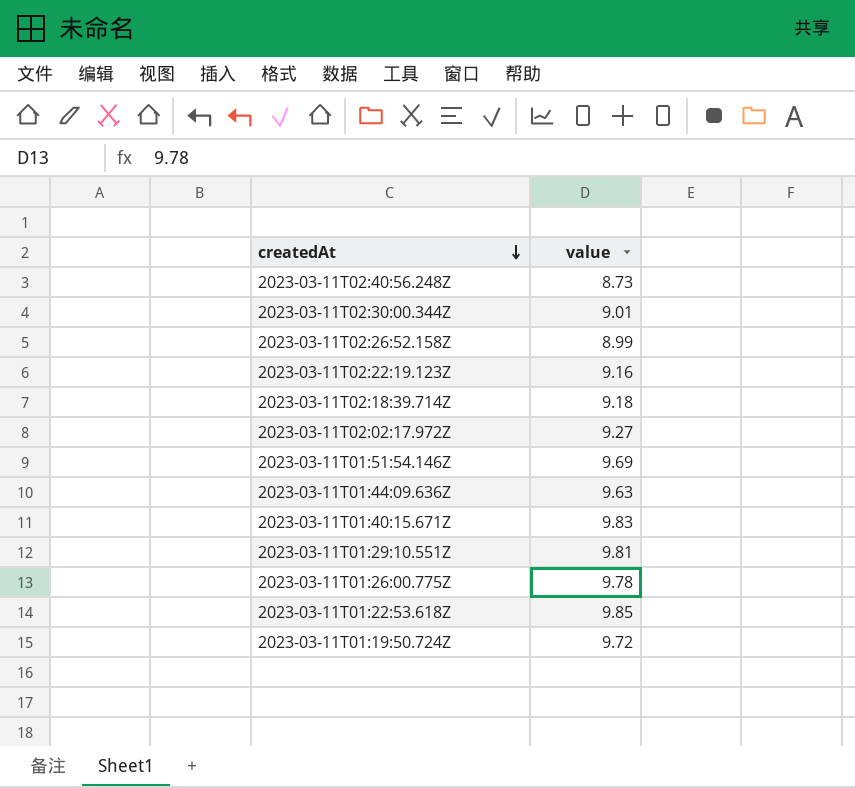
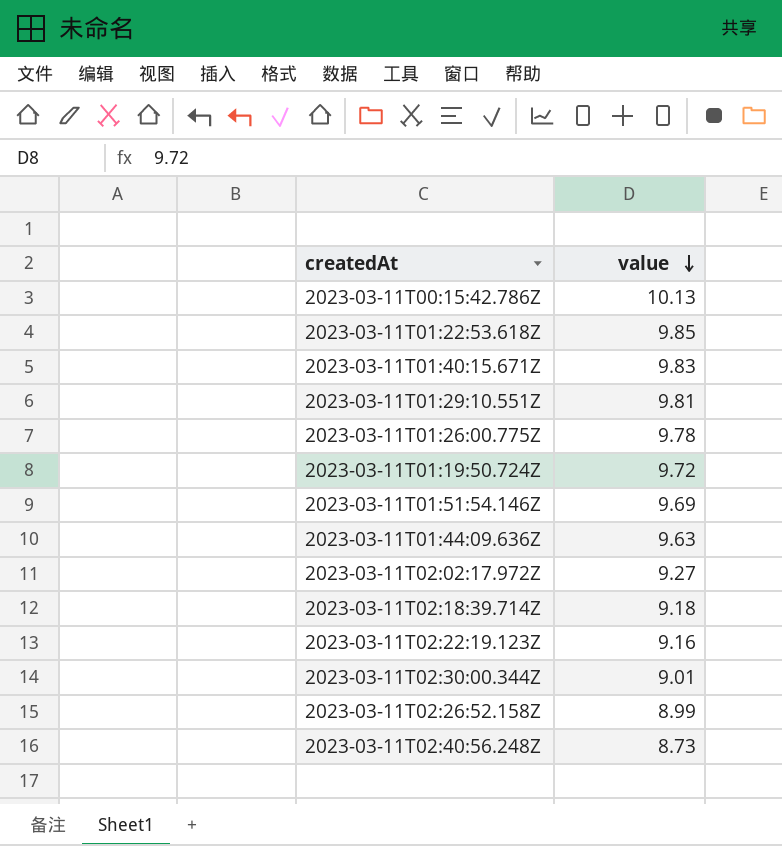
row order: createdAt descending -> value descending
row 2023-03-11T00:15:42.786Z: none -> 10.13

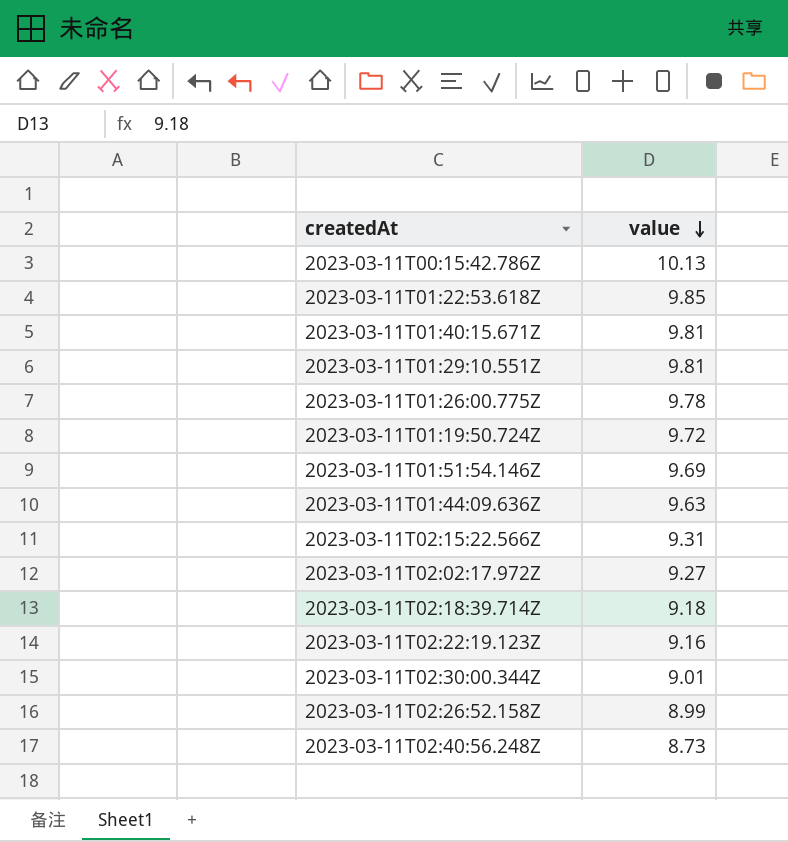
2023-03-11T01:40:15.671Z | value: 9.83 -> 9.81
row 2023-03-11T02:15:22.566Z: none -> 9.31

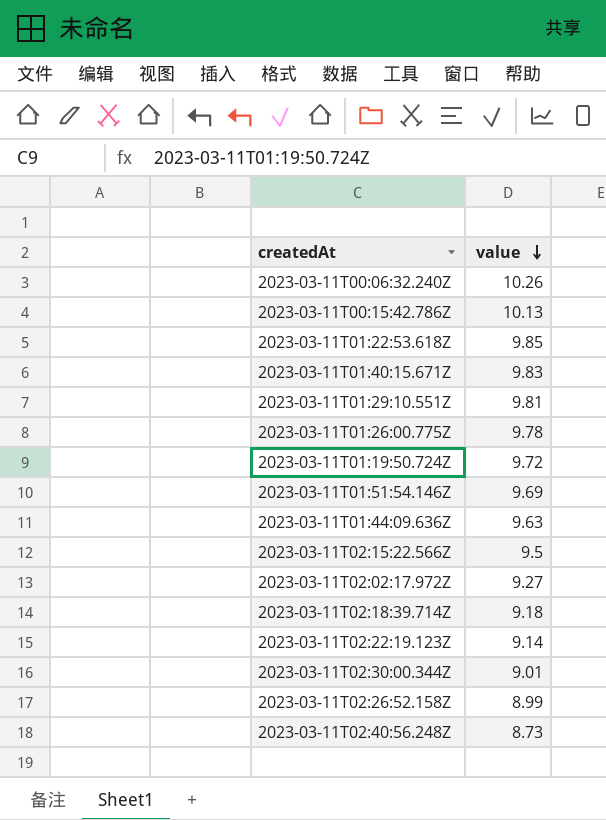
row 2023-03-11T00:06:32.240Z: none -> 10.26
2023-03-11T01:40:15.671Z | value: 9.81 -> 9.83
2023-03-11T02:15:22.566Z | value: 9.31 -> 9.5
2023-03-11T02:22:19.123Z | value: 9.16 -> 9.14

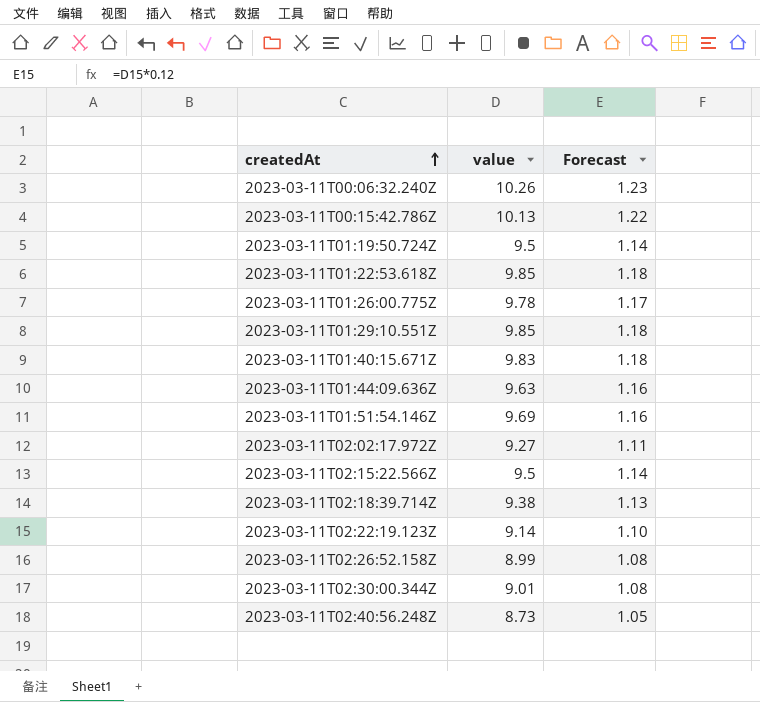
row order: value descending -> createdAt ascending
column Forecast | formula: none -> [value] * 0.12
2023-03-11T01:19:50.724Z | value: 9.72 -> 9.5
2023-03-11T01:29:10.551Z | value: 9.81 -> 9.85
2023-03-11T02:18:39.714Z | value: 9.18 -> 9.38

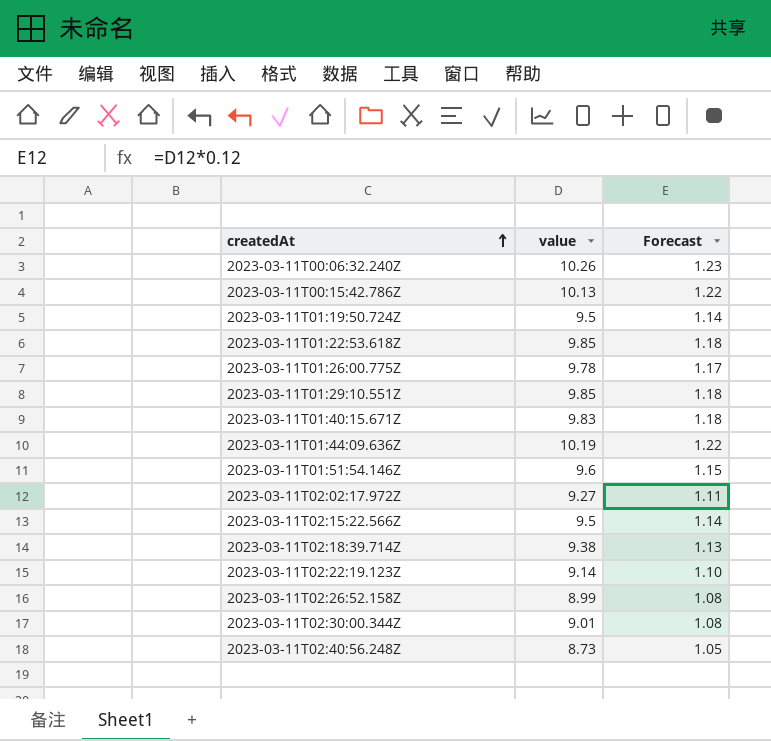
2023-03-11T01:44:09.636Z | value: 9.63 -> 10.19
2023-03-11T01:44:09.636Z | Forecast: 1.16 -> 1.22
2023-03-11T01:51:54.146Z | value: 9.69 -> 9.6
2023-03-11T01:51:54.146Z | Forecast: 1.16 -> 1.15

